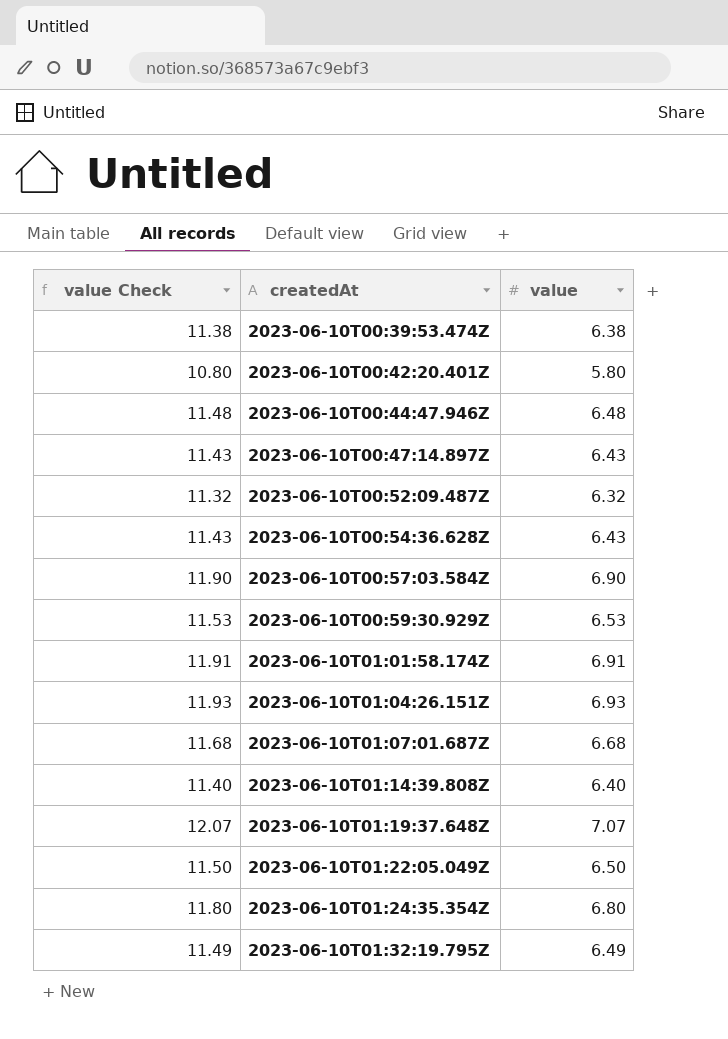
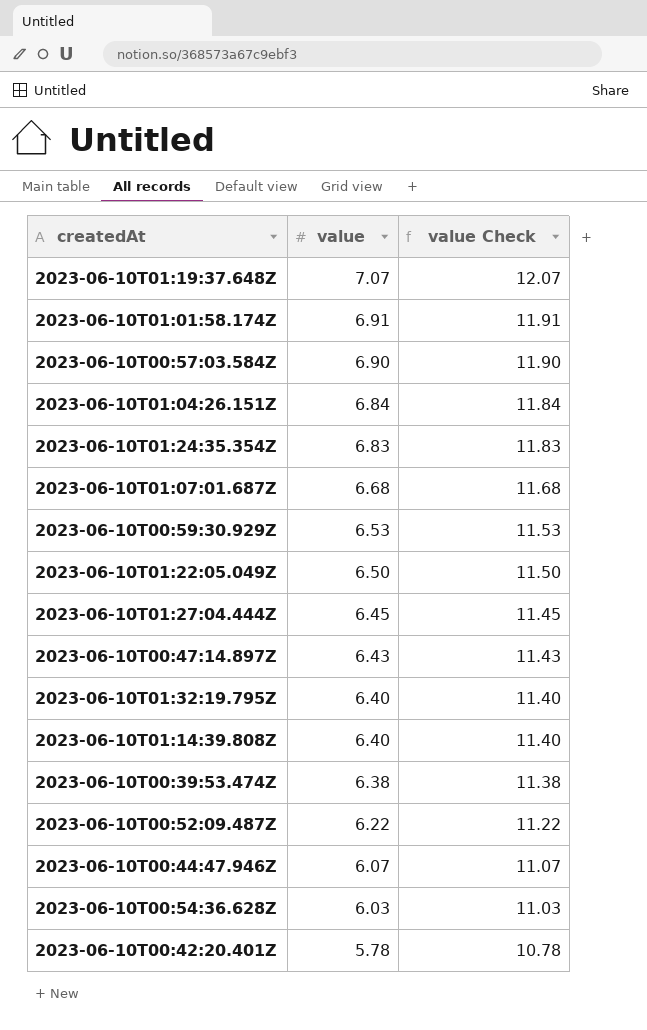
row order: createdAt ascending -> value descending
column value Check | position: 1 -> 3
2023-06-10T01:04:26.151Z | value: 6.93 -> 6.84
2023-06-10T01:04:26.151Z | value Check: 11.93 -> 11.84
2023-06-10T01:24:35.354Z | value: 6.80 -> 6.83
2023-06-10T01:24:35.354Z | value Check: 11.80 -> 11.83
row 2023-06-10T01:27:04.444Z: none -> 6.45 | 11.45
2023-06-10T01:32:19.795Z | value: 6.49 -> 6.40
2023-06-10T01:32:19.795Z | value Check: 11.49 -> 11.40
2023-06-10T00:52:09.487Z | value: 6.32 -> 6.22
2023-06-10T00:52:09.487Z | value Check: 11.32 -> 11.22
2023-06-10T00:44:47.946Z | value: 6.48 -> 6.07
2023-06-10T00:44:47.946Z | value Check: 11.48 -> 11.07
2023-06-10T00:54:36.628Z | value: 6.43 -> 6.03
2023-06-10T00:54:36.628Z | value Check: 11.43 -> 11.03
2023-06-10T00:42:20.401Z | value: 5.80 -> 5.78
2023-06-10T00:42:20.401Z | value Check: 10.80 -> 10.78

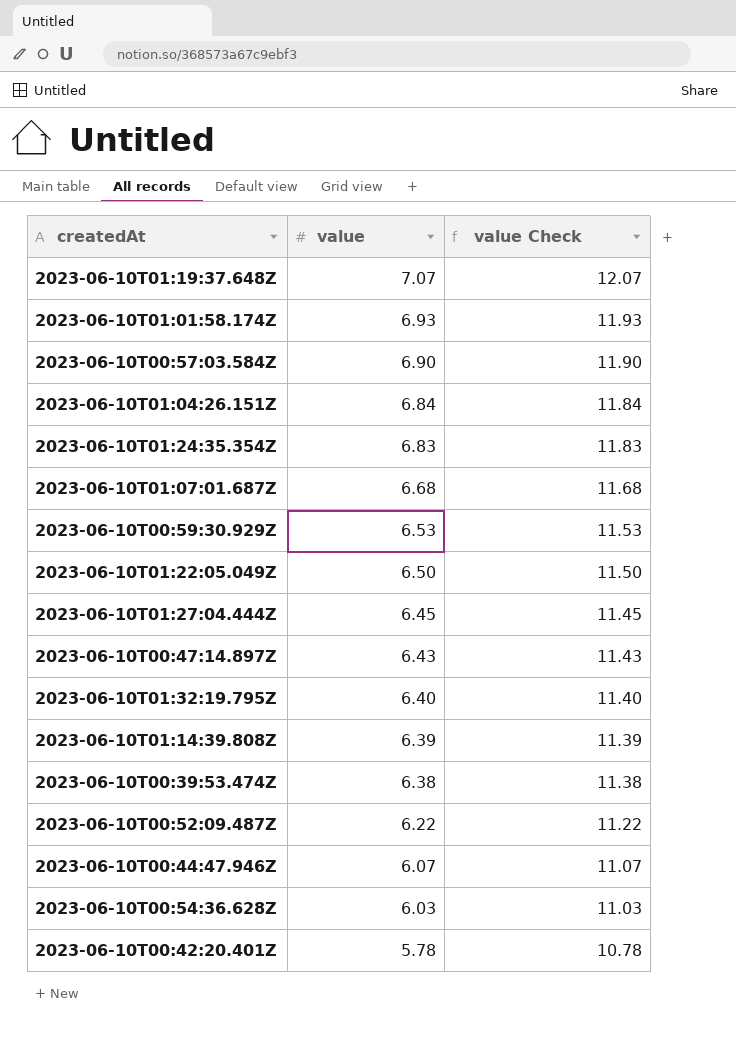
2023-06-10T01:01:58.174Z | value: 6.91 -> 6.93
2023-06-10T01:01:58.174Z | value Check: 11.91 -> 11.93
2023-06-10T01:14:39.808Z | value: 6.40 -> 6.39
2023-06-10T01:14:39.808Z | value Check: 11.40 -> 11.39

